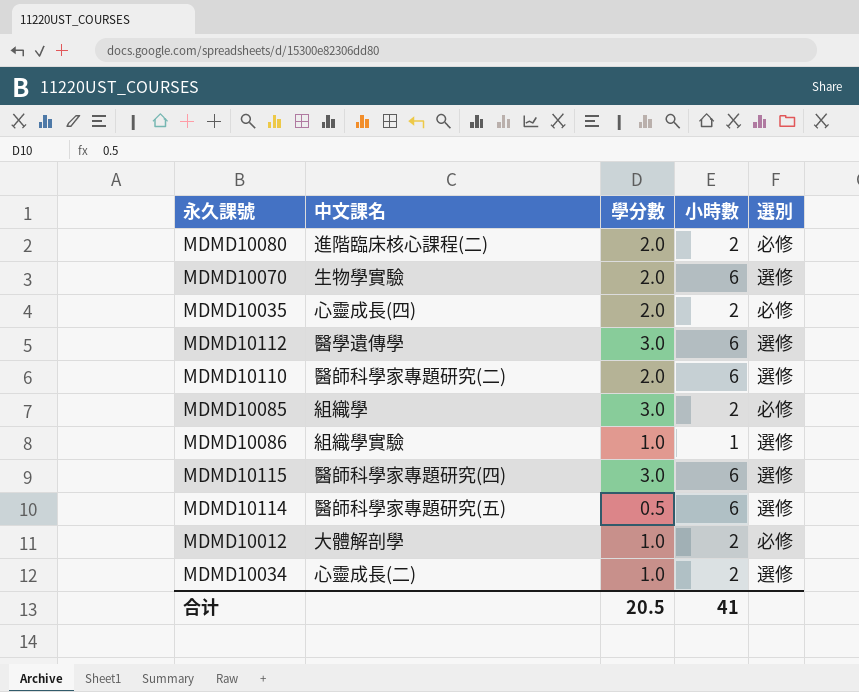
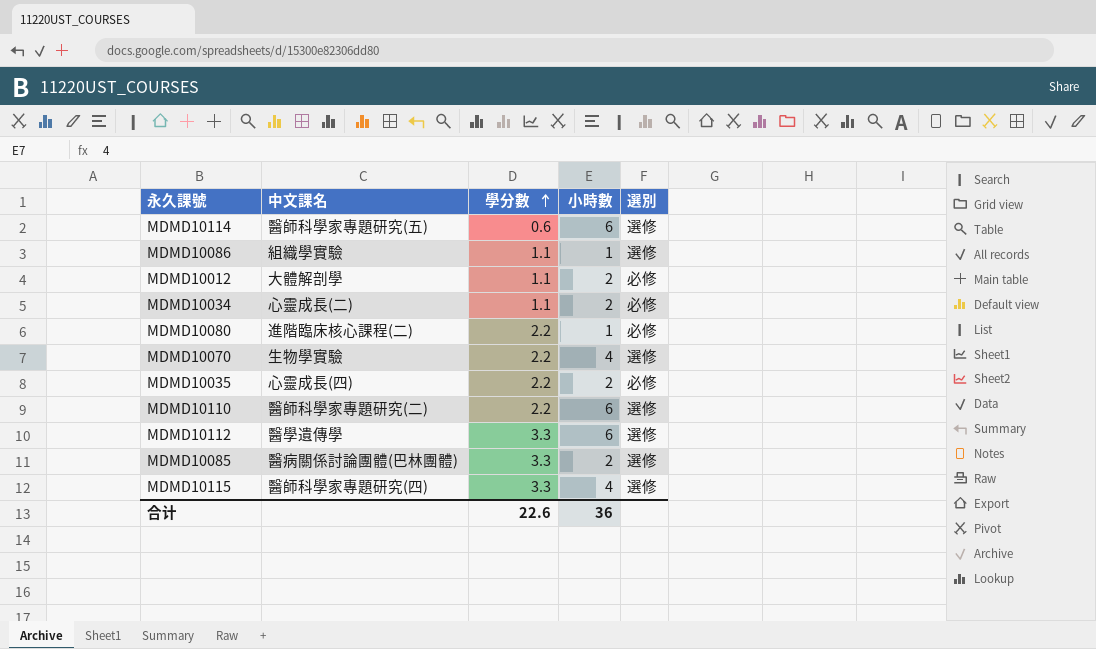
row order: none -> 學分數 ascending
MDMD10114 | 學分數: 0.5 -> 0.6
MDMD10086 | 學分數: 1.0 -> 1.1
MDMD10012 | 學分數: 1.0 -> 1.1
MDMD10034 | 學分數: 1.0 -> 1.1
MDMD10034 | 選別: 選修 -> 必修
MDMD10080 | 學分數: 2.0 -> 2.2
MDMD10080 | 小時數: 2 -> 1
MDMD10070 | 學分數: 2.0 -> 2.2
MDMD10070 | 小時數: 6 -> 4
MDMD10035 | 學分數: 2.0 -> 2.2
MDMD10110 | 學分數: 2.0 -> 2.2
MDMD10112 | 學分數: 3.0 -> 3.3
MDMD10085 | 中文課名: 組織學 -> 醫病關係討論團體(巴林團體)
MDMD10085 | 學分數: 3.0 -> 3.3
MDMD10085 | 選別: 必修 -> 選修
MDMD10115 | 學分數: 3.0 -> 3.3
MDMD10115 | 小時數: 6 -> 4
合计 | 學分數: 20.5 -> 22.6
合计 | 小時數: 41 -> 36

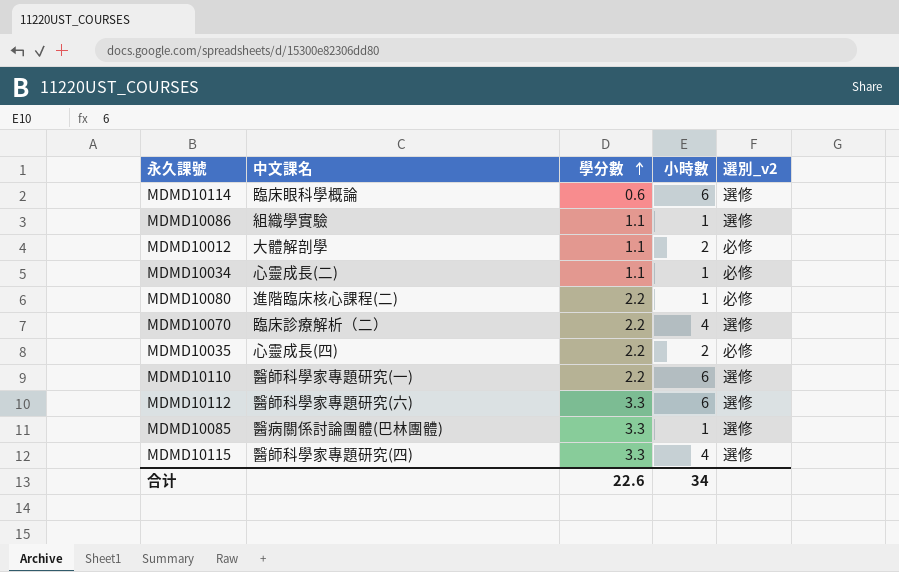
column name: 選別 -> 選別_v2
MDMD10114 | 中文課名: 醫師科學家專題研究(五) -> 臨床眼科學概論
MDMD10034 | 小時數: 2 -> 1
MDMD10070 | 中文課名: 生物學實驗 -> 臨床診療解析（二）
MDMD10110 | 中文課名: 醫師科學家專題研究(二) -> 醫師科學家專題研究(一)
MDMD10112 | 中文課名: 醫學遺傳學 -> 醫師科學家專題研究(六)
MDMD10085 | 小時數: 2 -> 1
合计 | 小時數: 36 -> 34

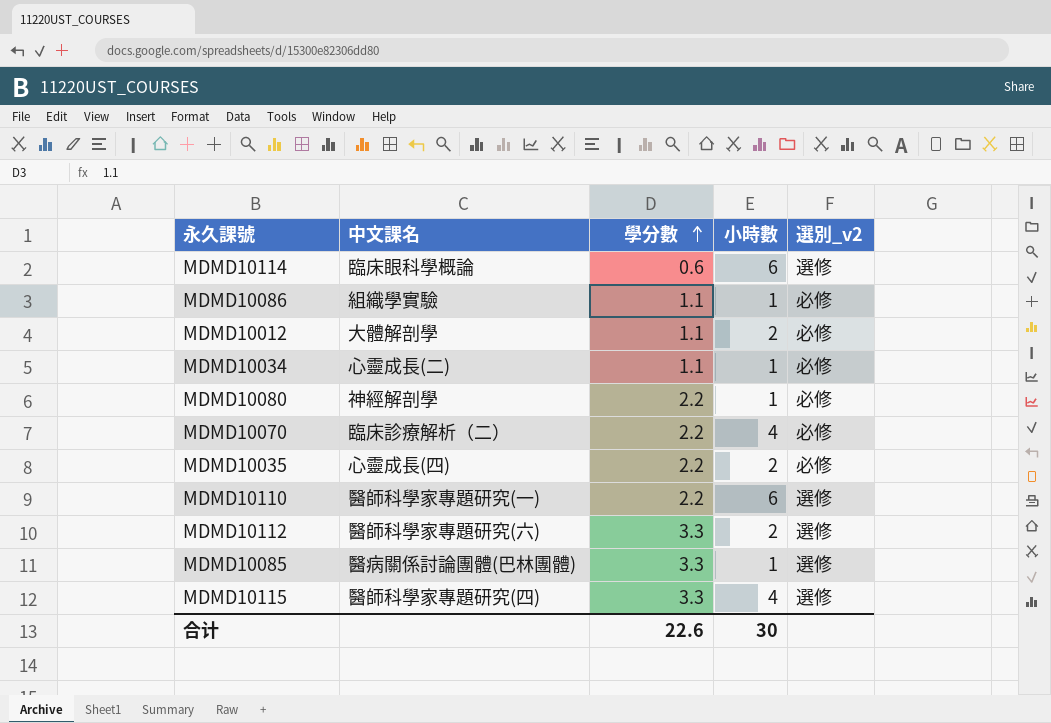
MDMD10086 | 選別_v2: 選修 -> 必修
MDMD10080 | 中文課名: 進階臨床核心課程(二) -> 神經解剖學
MDMD10070 | 選別_v2: 選修 -> 必修
MDMD10112 | 小時數: 6 -> 2
合计 | 小時數: 34 -> 30

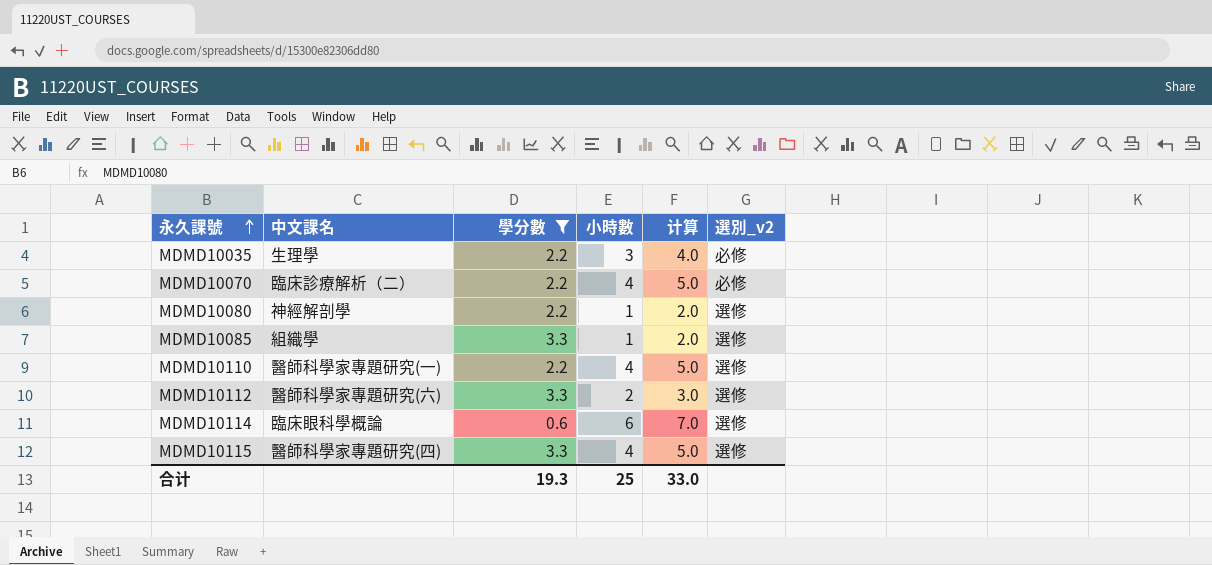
filter: none -> 學分數 != 1.1
row order: 學分數 ascending -> 永久課號 ascending
column 计算 | formula: none -> [小時數] + 1
MDMD10035 | 中文課名: 心靈成長(四) -> 生理學
MDMD10035 | 小時數: 2 -> 3
MDMD10080 | 選別_v2: 必修 -> 選修
MDMD10085 | 中文課名: 醫病關係討論團體(巴林團體) -> 組織學
MDMD10110 | 小時數: 6 -> 4
合计 | 學分數: 22.6 -> 19.3
合计 | 小時數: 30 -> 25

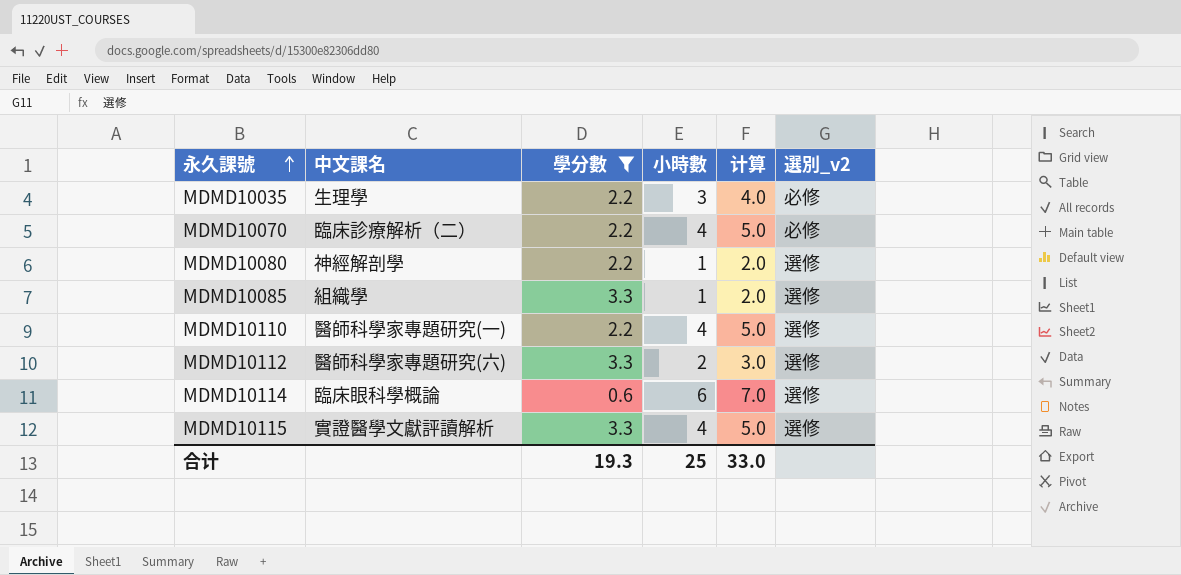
MDMD10115 | 中文課名: 醫師科學家專題研究(四) -> 實證醫學文獻評讀解析

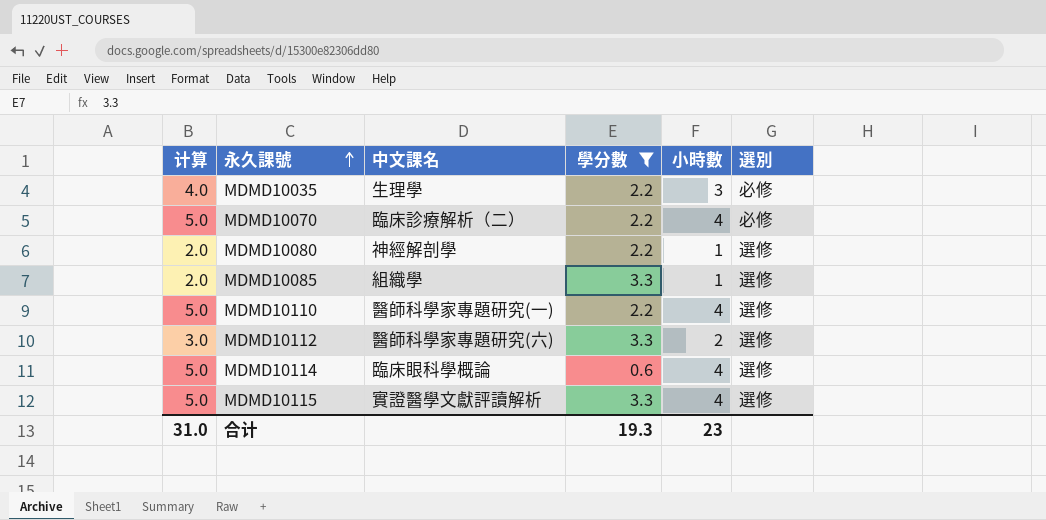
column 计算 | position: 5 -> 1
column name: 選別_v2 -> 選別
MDMD10114 | 计算: 7.0 -> 5.0
MDMD10114 | 小時數: 6 -> 4
合计 | 计算: 33.0 -> 31.0
合计 | 小時數: 25 -> 23

